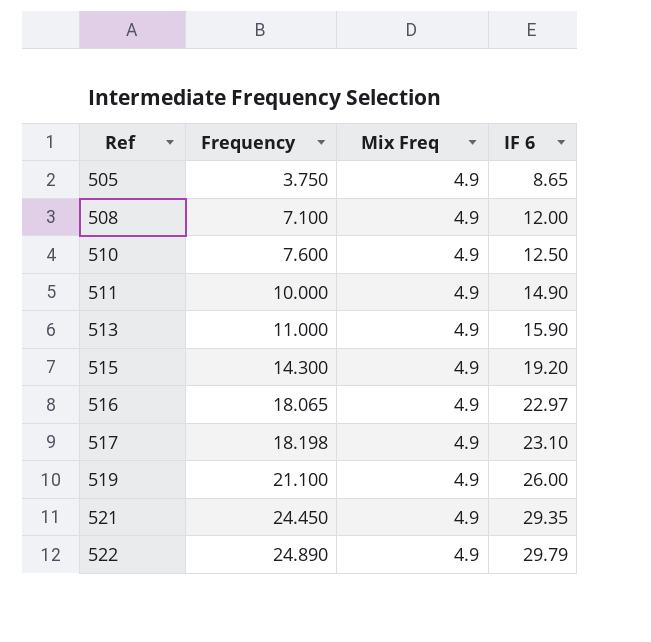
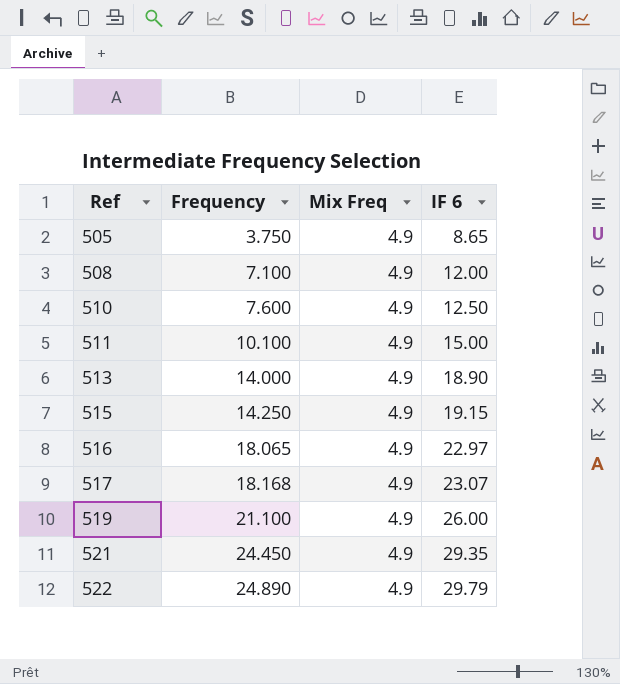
511 | Frequency: 10.000 -> 10.100
511 | IF 6: 14.90 -> 15.00
513 | Frequency: 11.000 -> 14.000
513 | IF 6: 15.90 -> 18.90
515 | Frequency: 14.300 -> 14.250
515 | IF 6: 19.20 -> 19.15
517 | Frequency: 18.198 -> 18.168
517 | IF 6: 23.10 -> 23.07

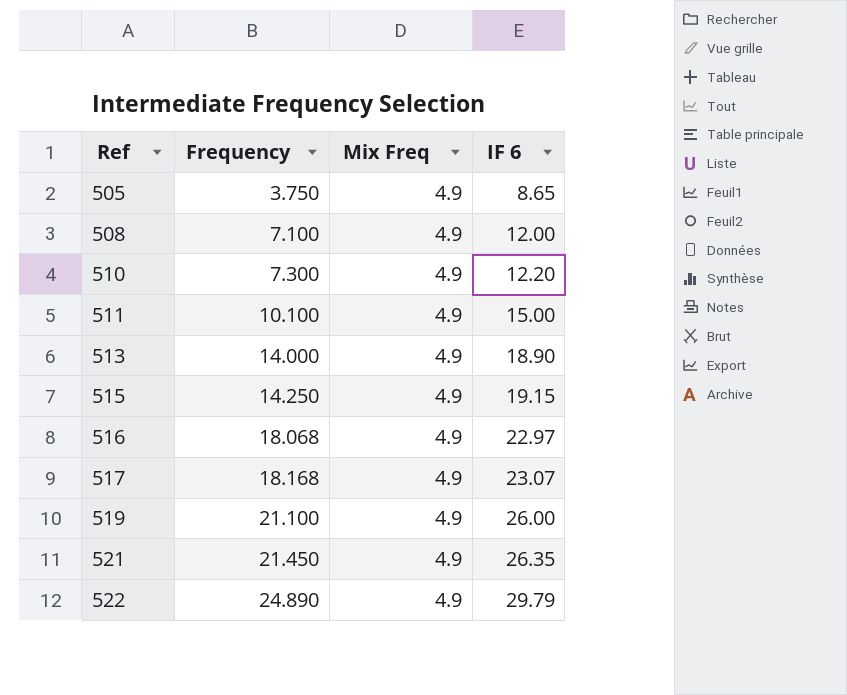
510 | Frequency: 7.600 -> 7.300
510 | IF 6: 12.50 -> 12.20
516 | Frequency: 18.065 -> 18.068
521 | Frequency: 24.450 -> 21.450
521 | IF 6: 29.35 -> 26.35

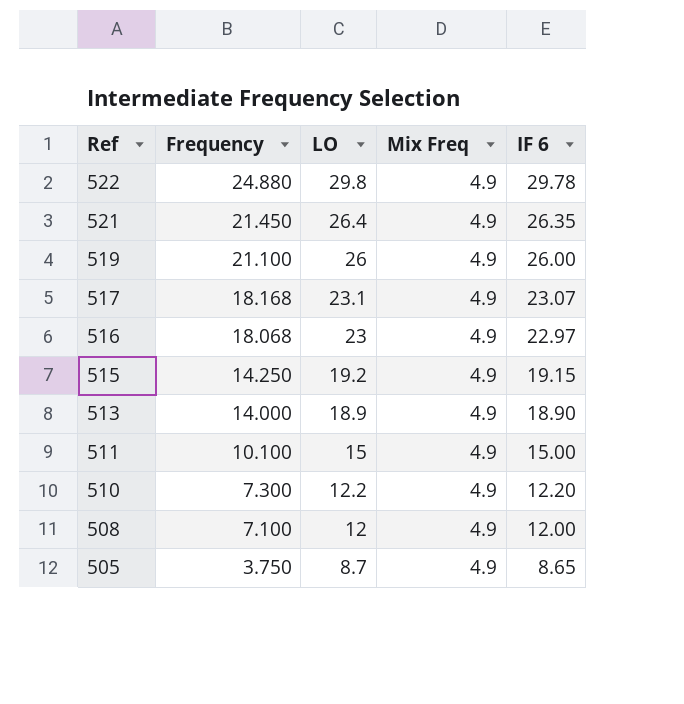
row order: Ref ascending -> Ref descending
column LO | formula: none -> [Frequency] + [Mix Freq]
522 | Frequency: 24.890 -> 24.880
522 | IF 6: 29.79 -> 29.78

